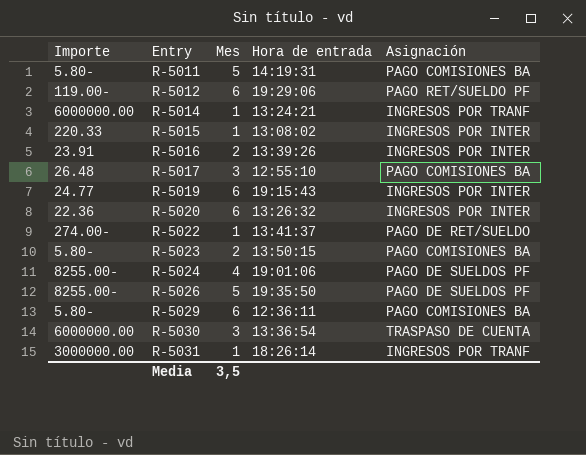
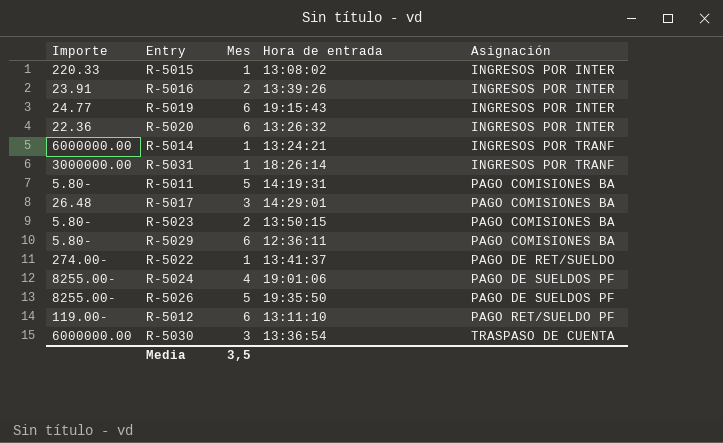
row order: Entry ascending -> Asignación ascending
R-5017 | Hora de entrada: 12:55:10 -> 14:29:01
R-5012 | Hora de entrada: 19:29:06 -> 13:11:10

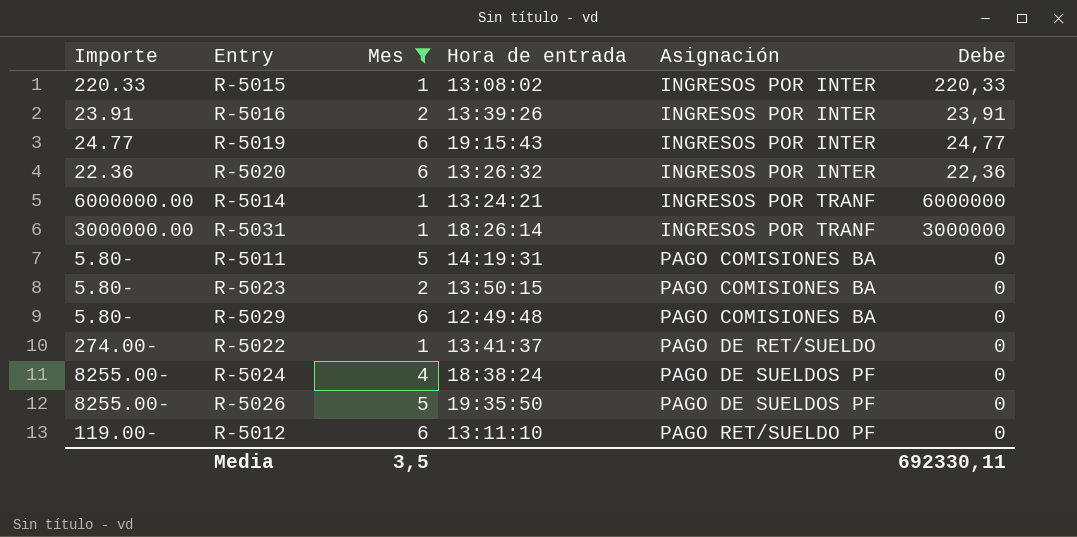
filter: none -> Mes != 3
column Debe | position: none -> 6
R-5029 | Hora de entrada: 12:36:11 -> 12:49:48
R-5024 | Hora de entrada: 19:01:06 -> 18:38:24

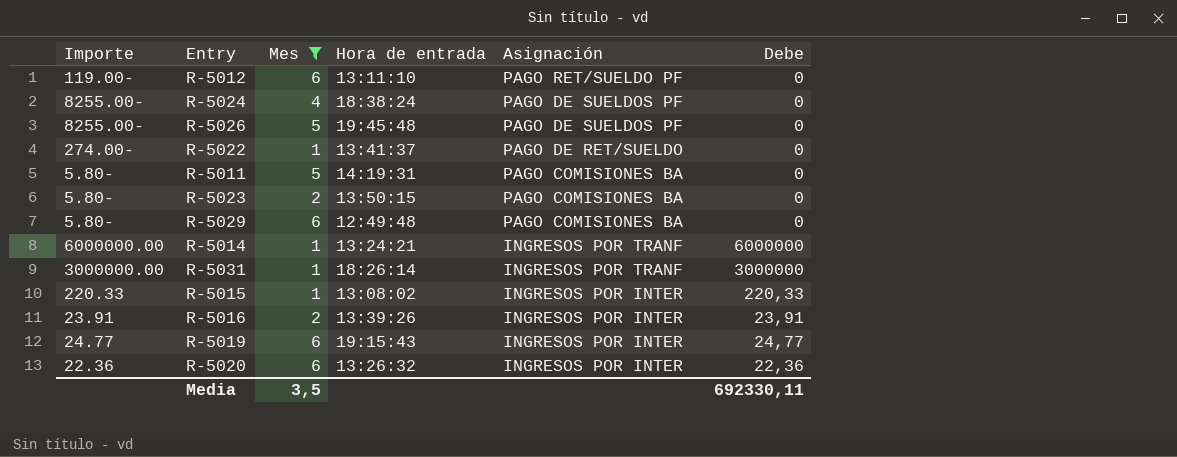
row order: Asignación ascending -> Asignación descending
R-5026 | Hora de entrada: 19:35:50 -> 19:45:48

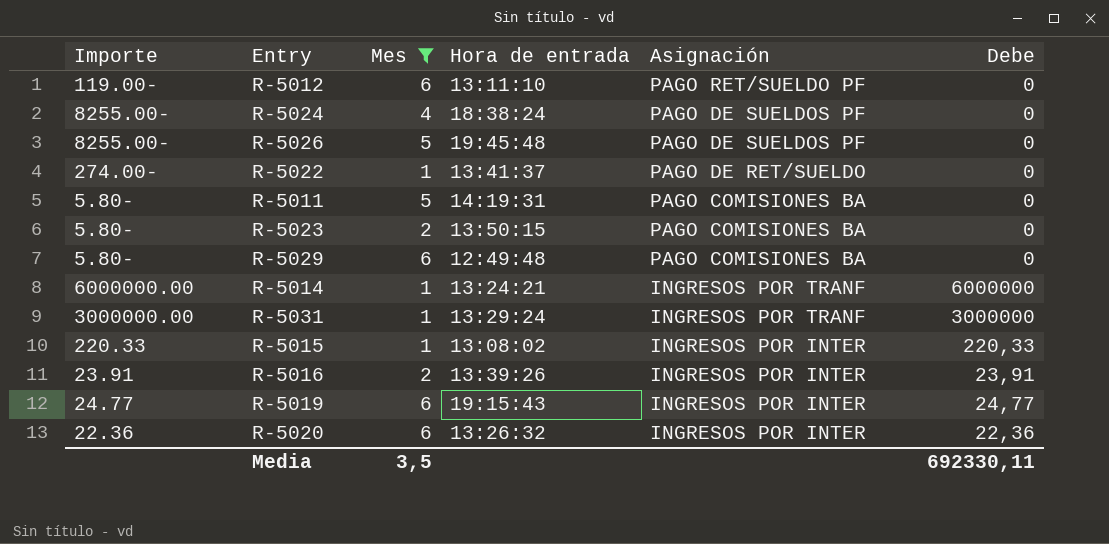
R-5031 | Hora de entrada: 18:26:14 -> 13:29:24

